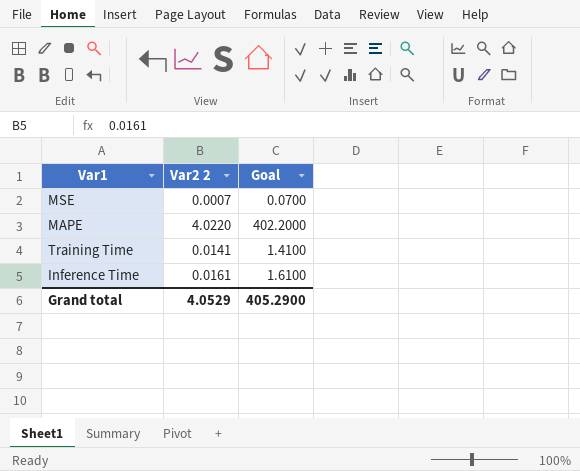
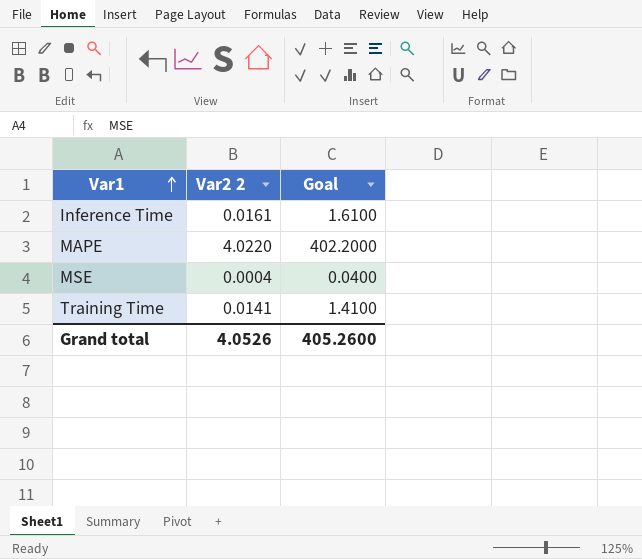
row order: none -> Var1 ascending
MSE | Var2 2: 0.0007 -> 0.0004
MSE | Goal: 0.0700 -> 0.0400
Grand total | Var2 2: 4.0529 -> 4.0526
Grand total | Goal: 405.2900 -> 405.2600

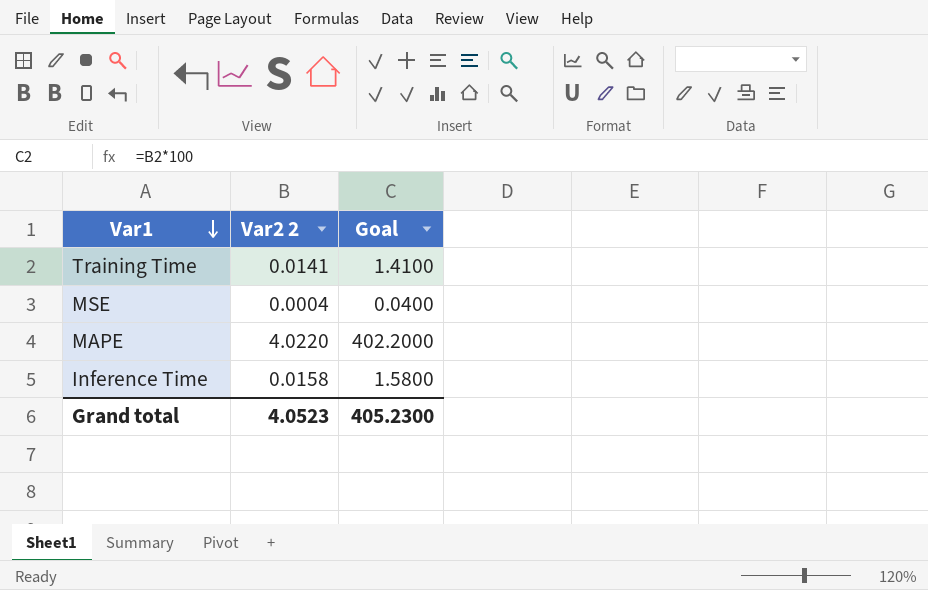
row order: Var1 ascending -> Var1 descending
Inference Time | Var2 2: 0.0161 -> 0.0158
Inference Time | Goal: 1.6100 -> 1.5800
Grand total | Var2 2: 4.0526 -> 4.0523
Grand total | Goal: 405.2600 -> 405.2300

